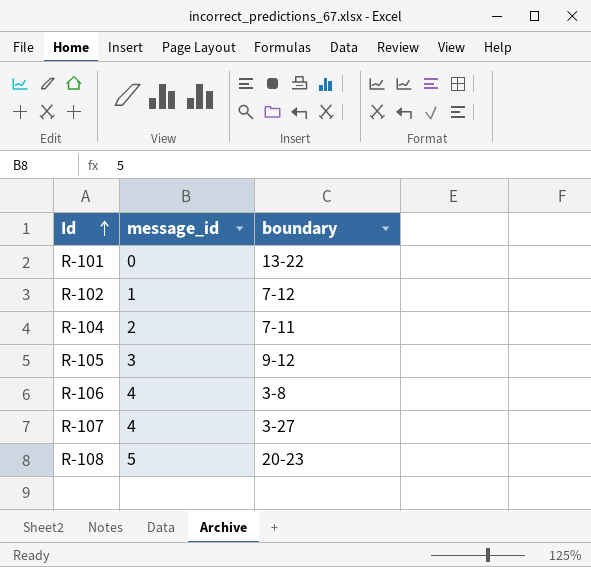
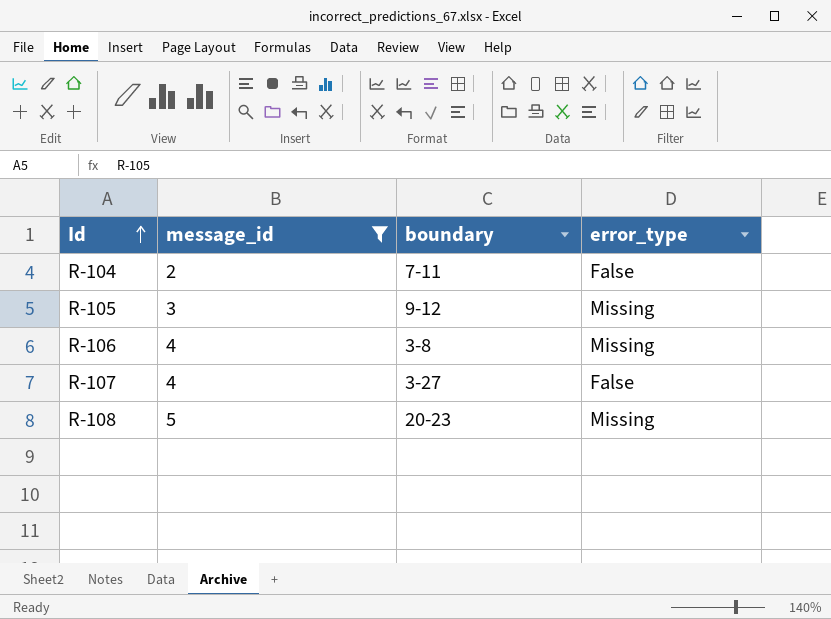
filter: none -> message_id >= 2
column error_type | position: none -> 4

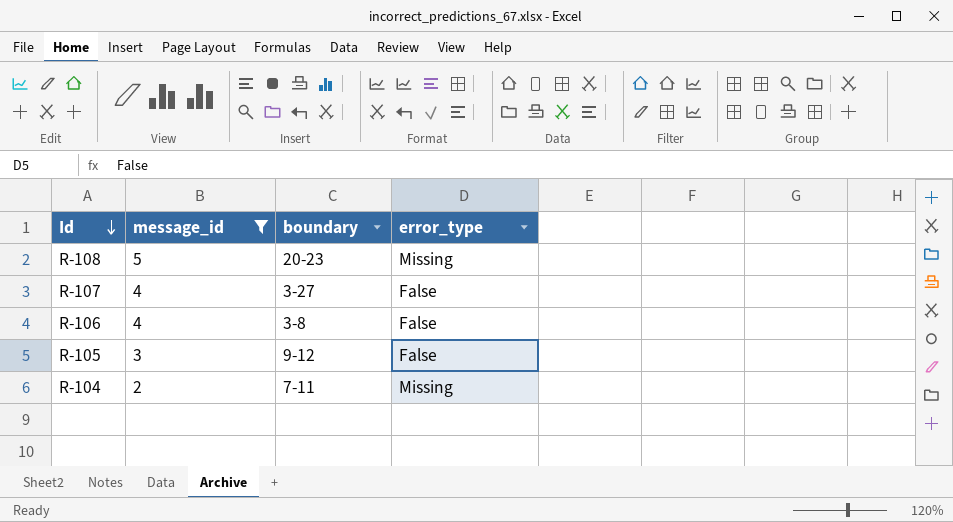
row order: Id ascending -> Id descending
R-106 | error_type: Missing -> False
R-105 | error_type: Missing -> False
R-104 | error_type: False -> Missing

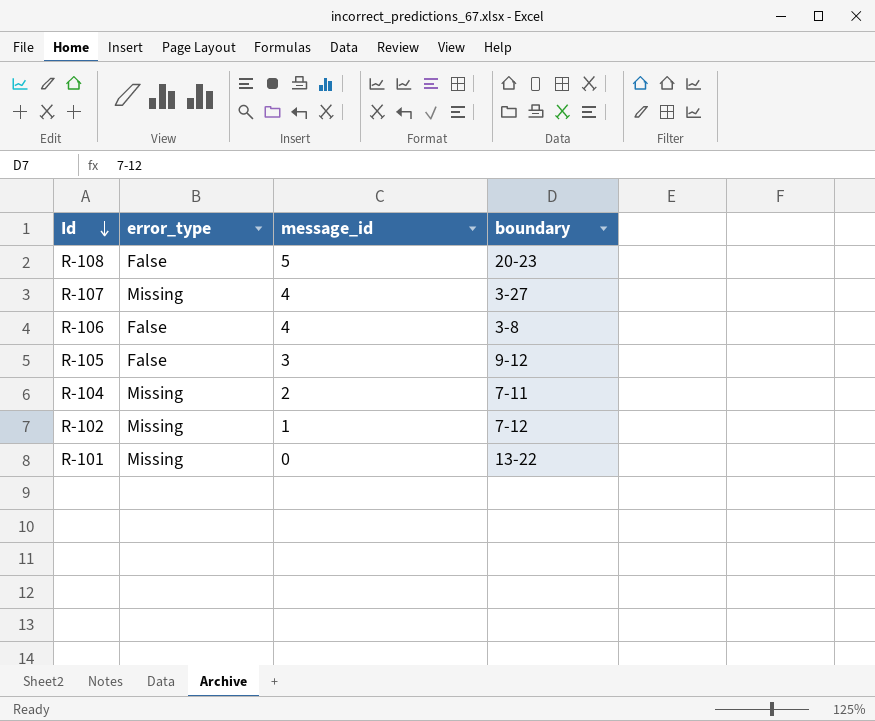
filter: message_id >= 2 -> none
column error_type | position: 4 -> 2
R-108 | error_type: Missing -> False
R-107 | error_type: False -> Missing

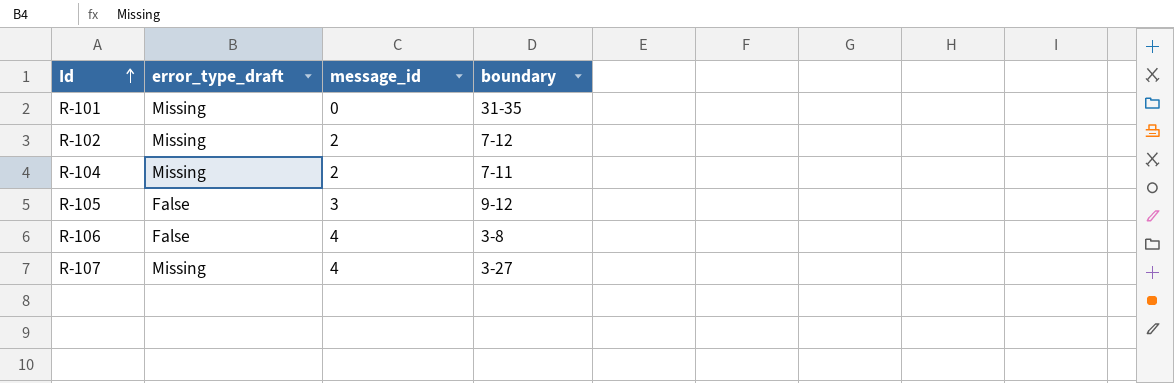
row order: Id descending -> Id ascending
column name: error_type -> error_type_draft
row R-108: False | 5 | 20-23 -> none
R-101 | boundary: 13-22 -> 31-35
R-102 | message_id: 1 -> 2

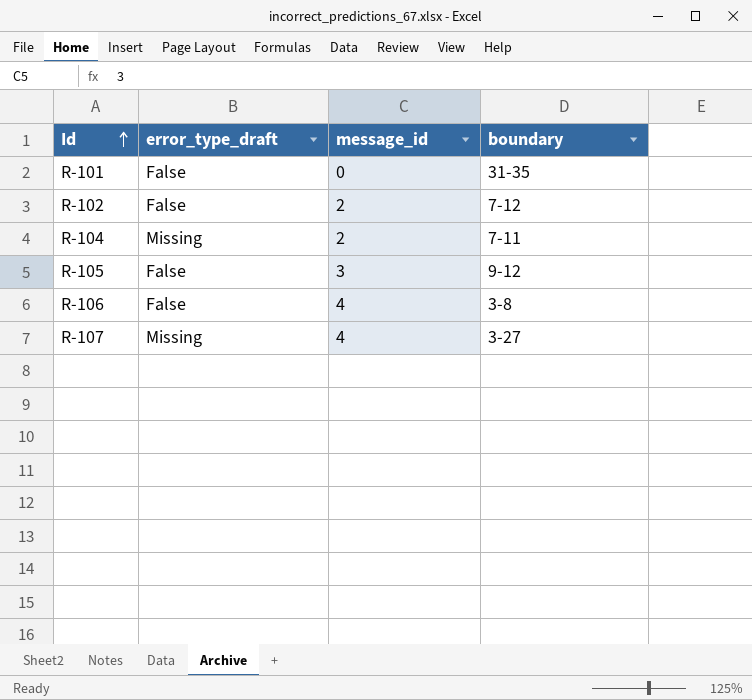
R-101 | error_type_draft: Missing -> False
R-102 | error_type_draft: Missing -> False

